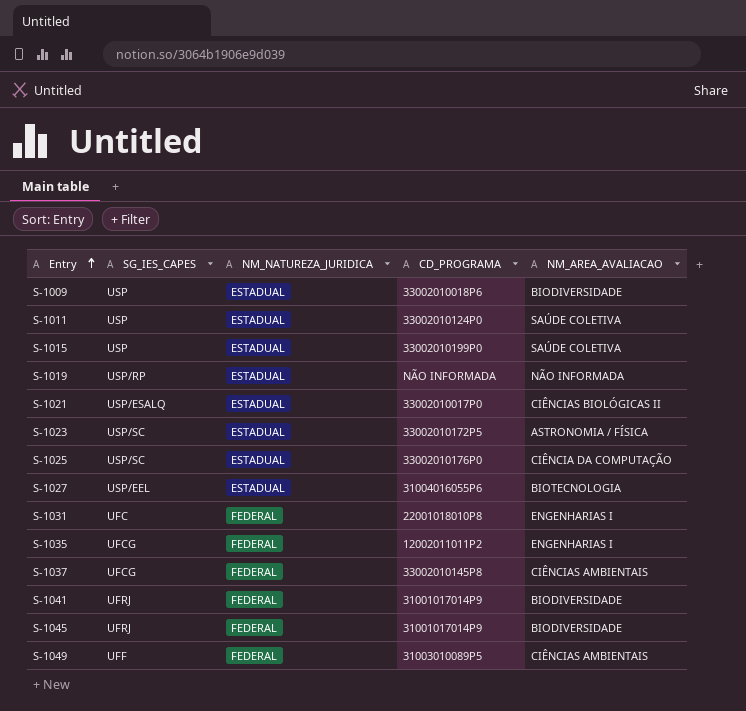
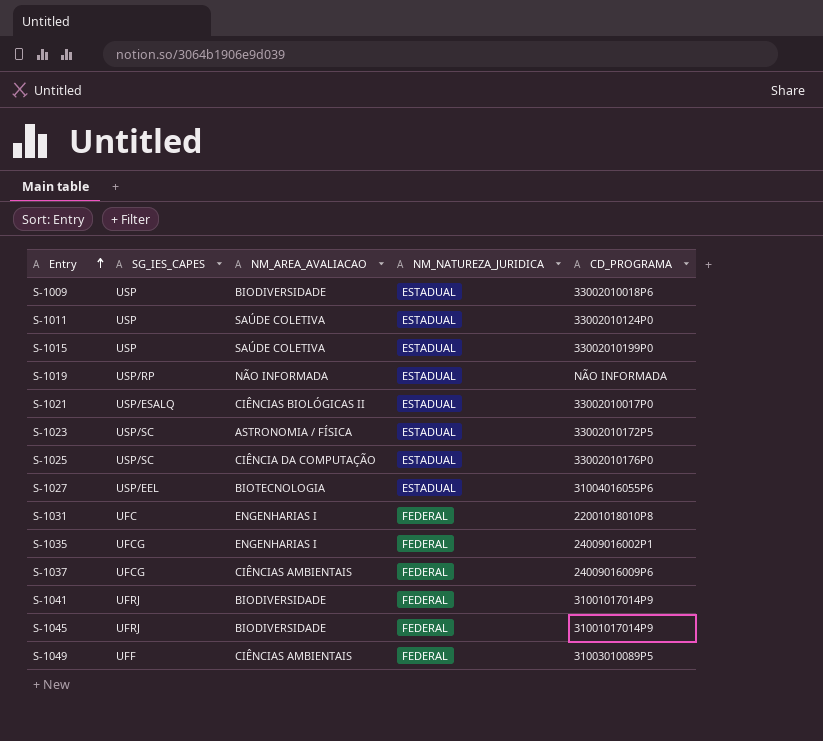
column NM_AREA_AVALIACAO | position: 5 -> 3
S-1035 | CD_PROGRAMA: 12002011011P2 -> 24009016002P1
S-1037 | CD_PROGRAMA: 33002010145P8 -> 24009016009P6

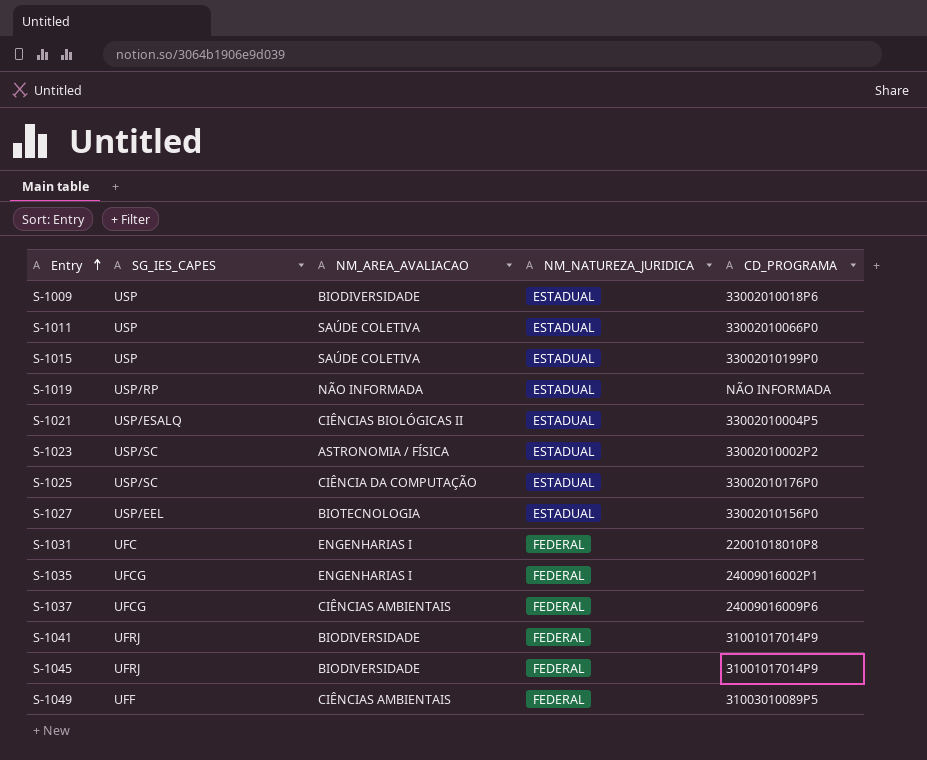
S-1011 | CD_PROGRAMA: 33002010124P0 -> 33002010066P0
S-1021 | CD_PROGRAMA: 33002010017P0 -> 33002010004P5
S-1023 | CD_PROGRAMA: 33002010172P5 -> 33002010002P2
S-1027 | CD_PROGRAMA: 31004016055P6 -> 33002010156P0

